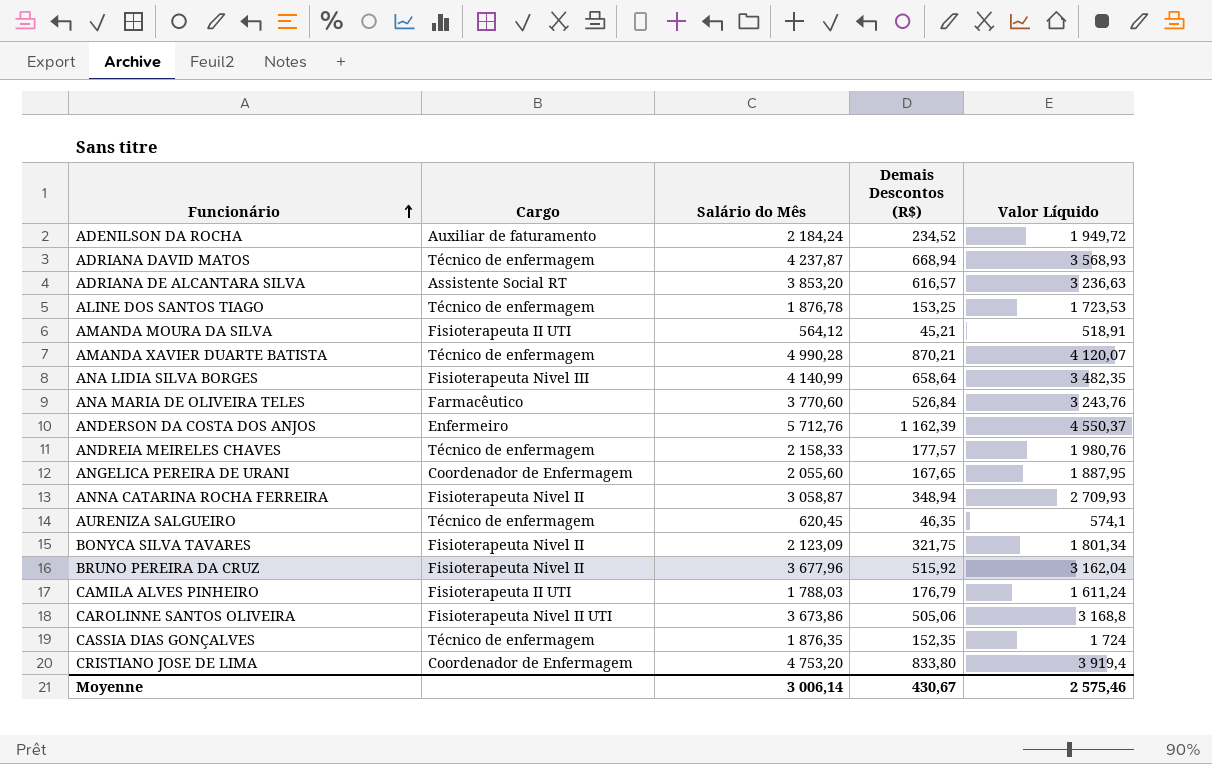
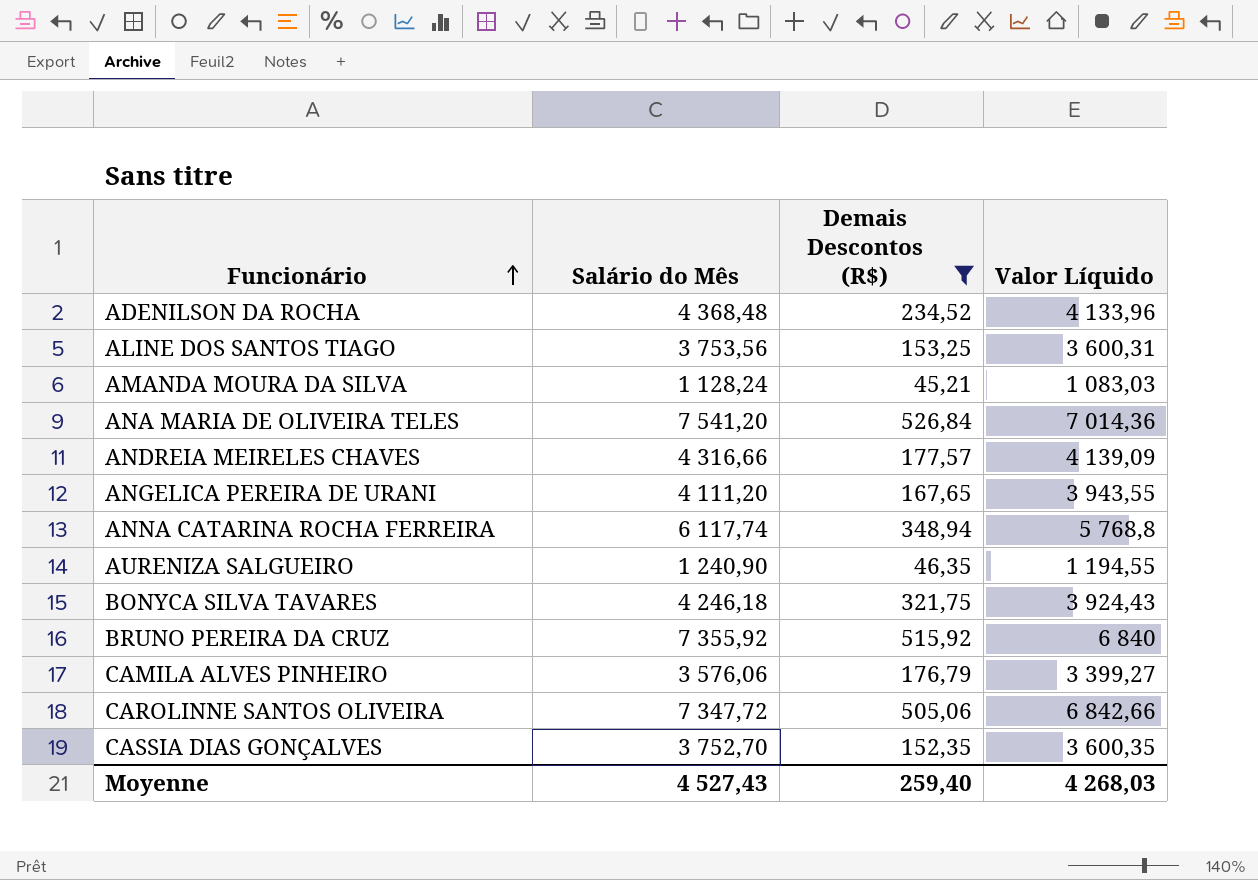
filter: none -> Demais Descontos (R$) <= 526,84
column Cargo | position: 2 -> none
ADENILSON DA ROCHA | Salário do Mês: 2 184,24 -> 4 368,48
ADENILSON DA ROCHA | Valor Líquido: 1 949,72 -> 4 133,96
ALINE DOS SANTOS TIAGO | Salário do Mês: 1 876,78 -> 3 753,56
ALINE DOS SANTOS TIAGO | Valor Líquido: 1 723,53 -> 3 600,31
AMANDA MOURA DA SILVA | Salário do Mês: 564,12 -> 1 128,24
AMANDA MOURA DA SILVA | Valor Líquido: 518,91 -> 1 083,03
ANA MARIA DE OLIVEIRA TELES | Salário do Mês: 3 770,60 -> 7 541,20
ANA MARIA DE OLIVEIRA TELES | Valor Líquido: 3 243,76 -> 7 014,36
ANDREIA MEIRELES CHAVES | Salário do Mês: 2 158,33 -> 4 316,66
ANDREIA MEIRELES CHAVES | Valor Líquido: 1 980,76 -> 4 139,09
ANGELICA PEREIRA DE URANI | Salário do Mês: 2 055,60 -> 4 111,20
ANGELICA PEREIRA DE URANI | Valor Líquido: 1 887,95 -> 3 943,55
ANNA CATARINA ROCHA FERREIRA | Salário do Mês: 3 058,87 -> 6 117,74
ANNA CATARINA ROCHA FERREIRA | Valor Líquido: 2 709,93 -> 5 768,8
AURENIZA SALGUEIRO | Salário do Mês: 620,45 -> 1 240,90
AURENIZA SALGUEIRO | Valor Líquido: 574,1 -> 1 194,55
BONYCA SILVA TAVARES | Salário do Mês: 2 123,09 -> 4 246,18
BONYCA SILVA TAVARES | Valor Líquido: 1 801,34 -> 3 924,43
BRUNO PEREIRA DA CRUZ | Salário do Mês: 3 677,96 -> 7 355,92
BRUNO PEREIRA DA CRUZ | Valor Líquido: 3 162,04 -> 6 840
CAMILA ALVES PINHEIRO | Salário do Mês: 1 788,03 -> 3 576,06
CAMILA ALVES PINHEIRO | Valor Líquido: 1 611,24 -> 3 399,27
CAROLINNE SANTOS OLIVEIRA | Salário do Mês: 3 673,86 -> 7 347,72
CAROLINNE SANTOS OLIVEIRA | Valor Líquido: 3 168,8 -> 6 842,66
CASSIA DIAS GONÇALVES | Salário do Mês: 1 876,35 -> 3 752,70
CASSIA DIAS GONÇALVES | Valor Líquido: 1 724 -> 3 600,35
Moyenne | Salário do Mês: 3 006,14 -> 4 527,43
Moyenne | Demais Descontos (R$): 430,67 -> 259,40
Moyenne | Valor Líquido: 2 575,46 -> 4 268,03

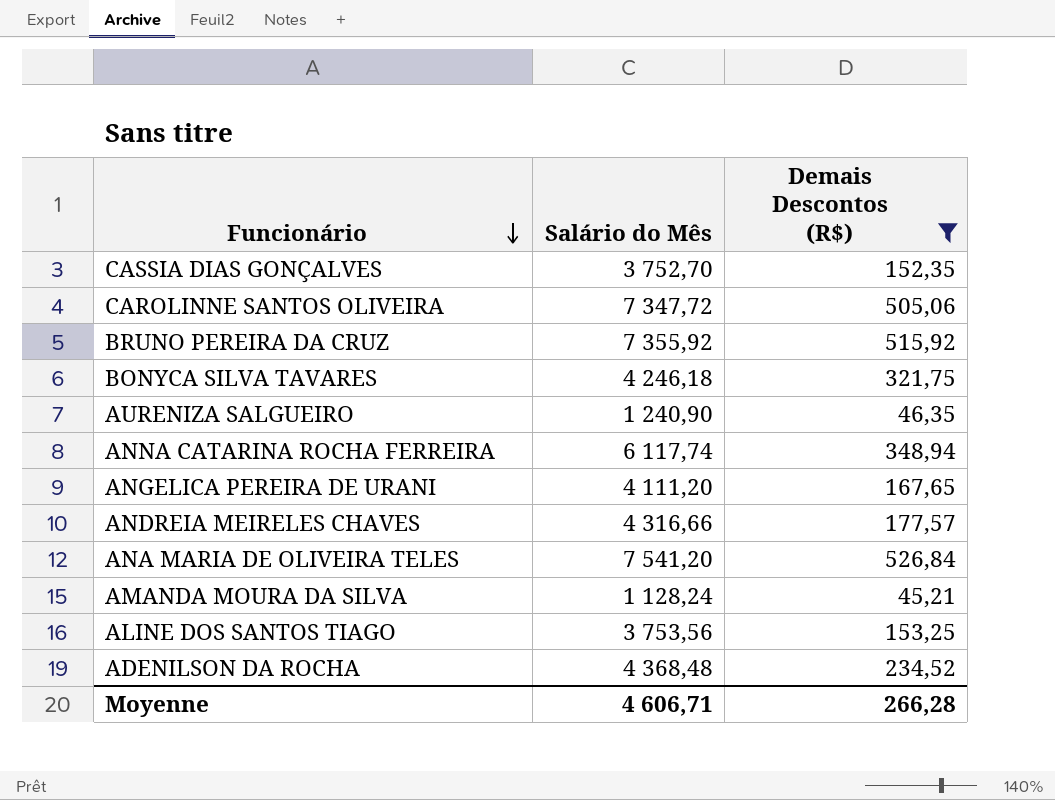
row order: Funcionário ascending -> Funcionário descending
column Valor Líquido | formula: [Salário do Mês] - [Demais Descontos (R$)] -> none
row CAMILA ALVES PINHEIRO: 3 576,06 | 176,79 | 3 399,27 -> none
Moyenne | Salário do Mês: 4 527,43 -> 4 606,71
Moyenne | Demais Descontos (R$): 259,40 -> 266,28

